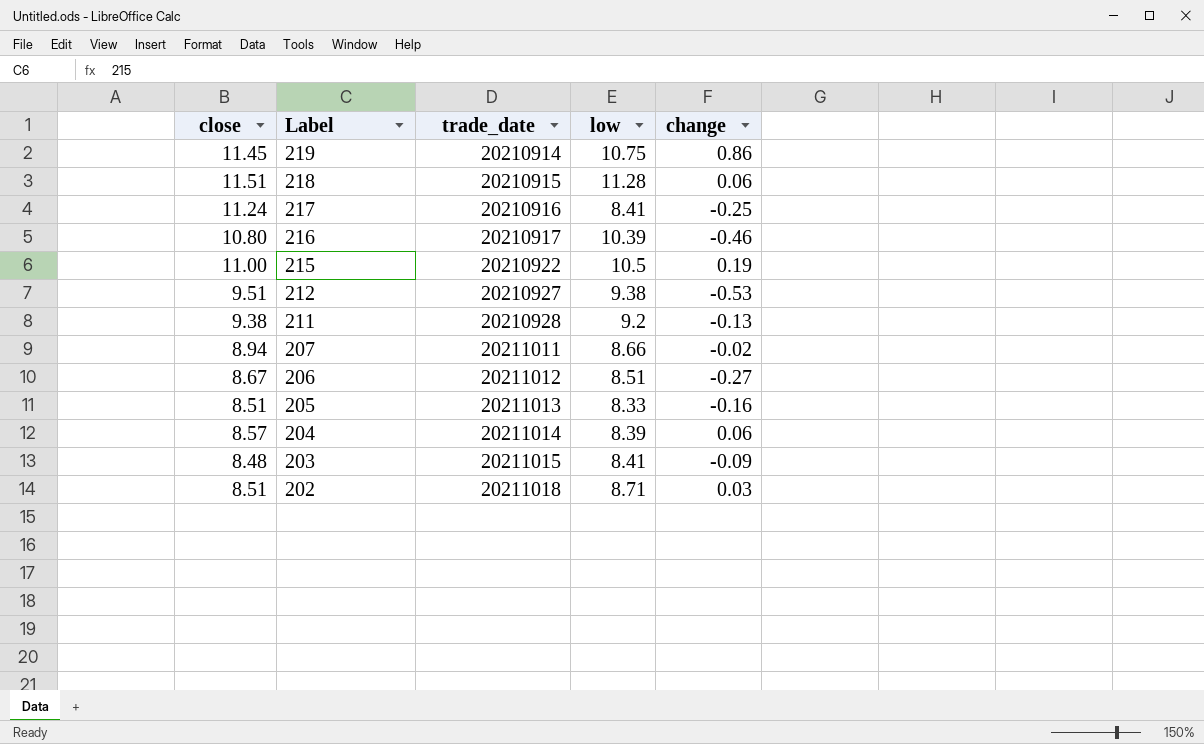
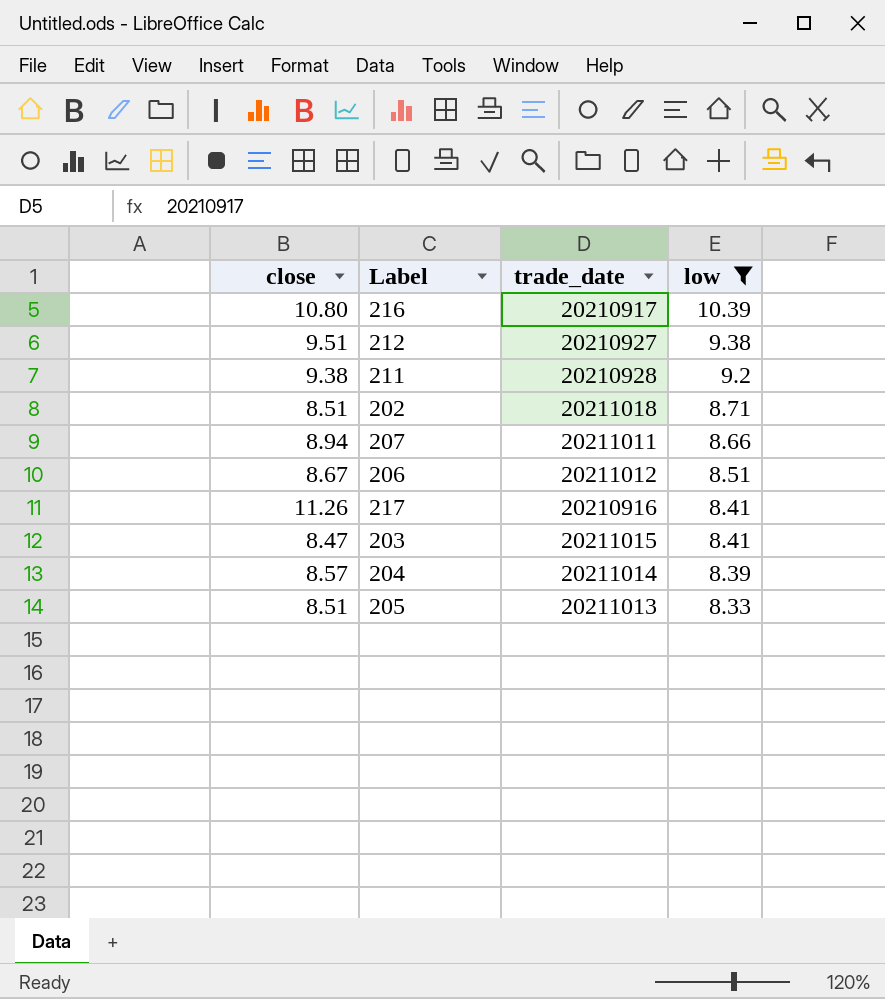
filter: none -> low <= 10.39
row order: Label descending -> low descending
column change | position: 5 -> none
217 | close: 11.24 -> 11.26
203 | close: 8.48 -> 8.47

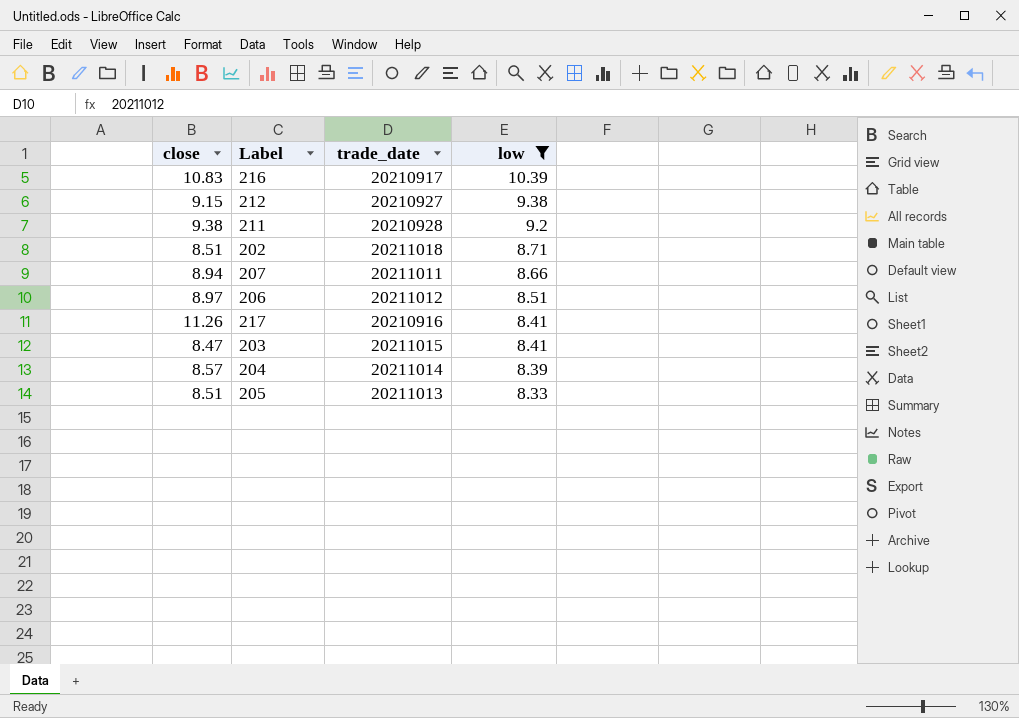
216 | close: 10.80 -> 10.83
212 | close: 9.51 -> 9.15
206 | close: 8.67 -> 8.97

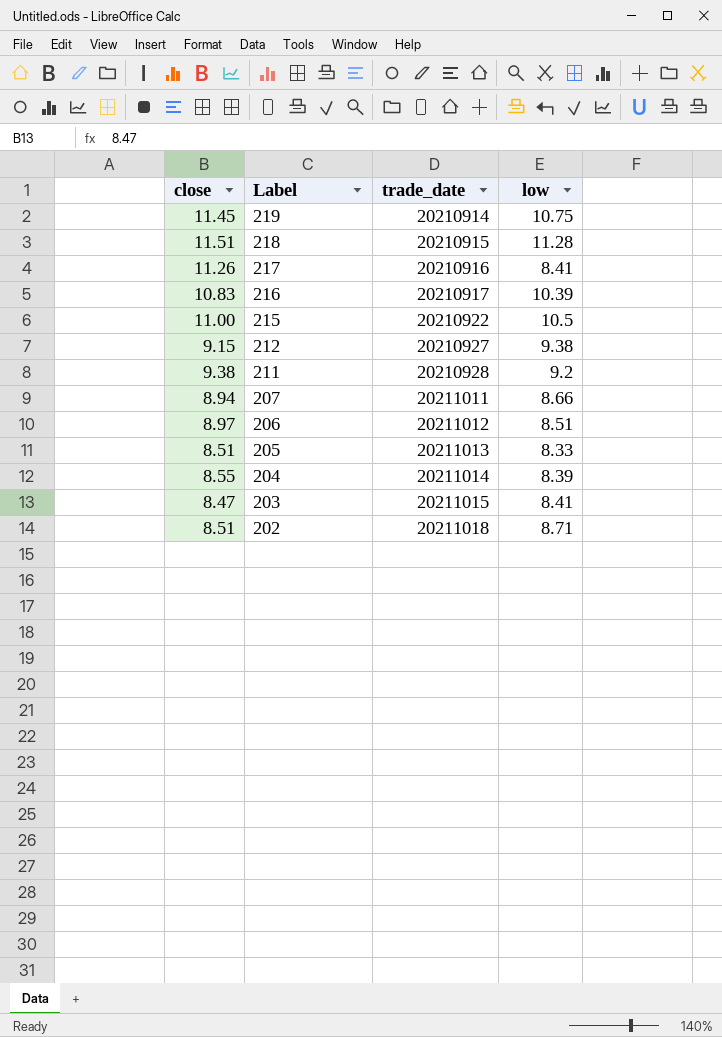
filter: low <= 10.39 -> none
row order: low descending -> Label descending
204 | close: 8.57 -> 8.55

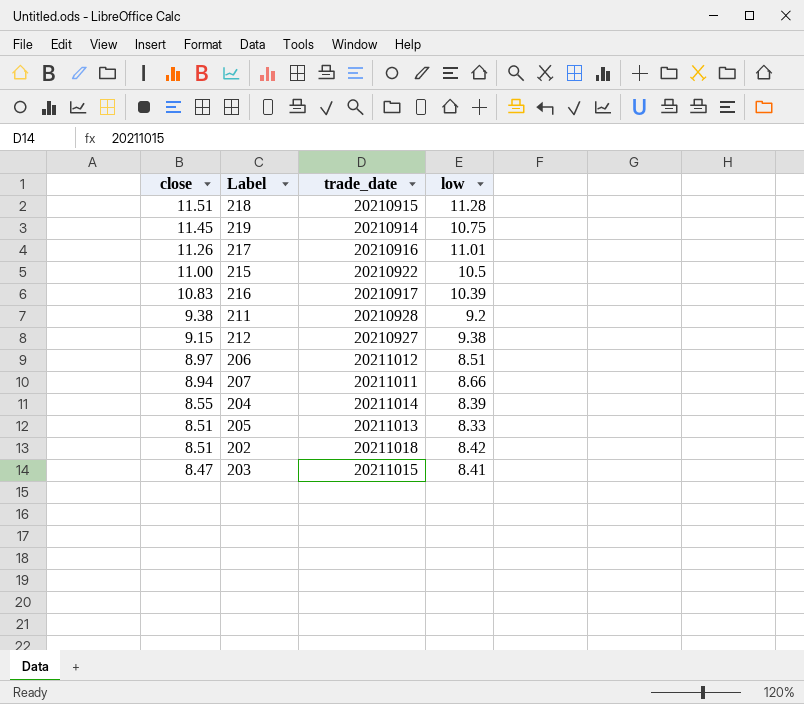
row order: Label descending -> close descending
217 | low: 8.41 -> 11.01
202 | low: 8.71 -> 8.42

